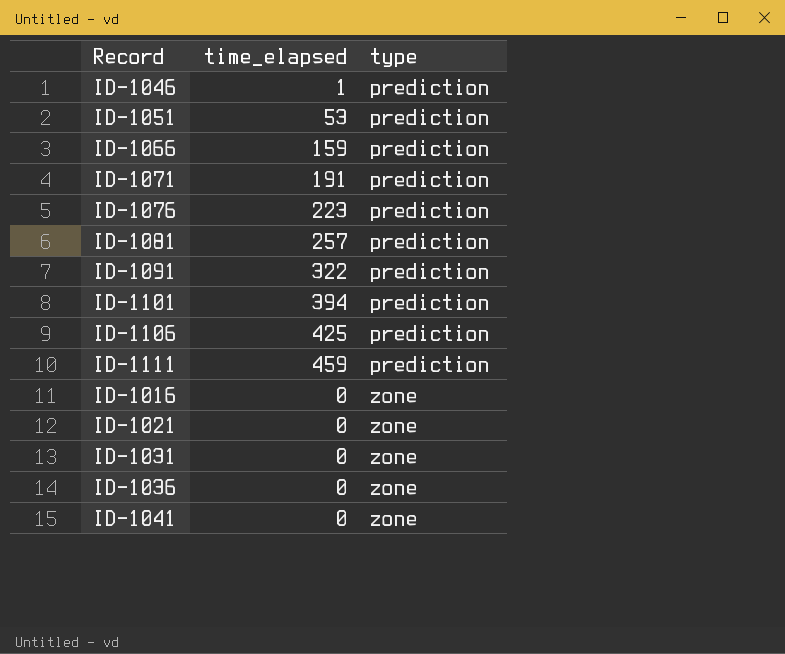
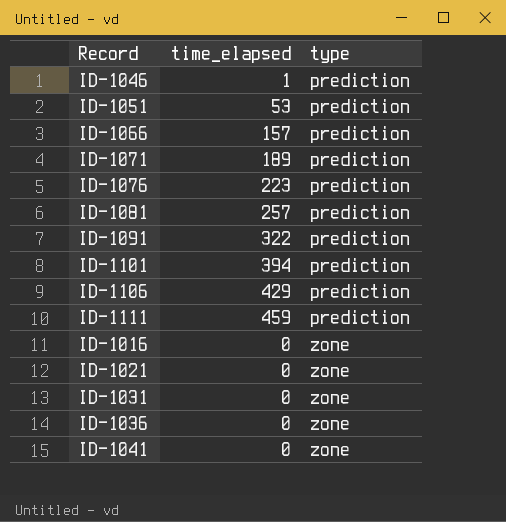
ID-1066 | time_elapsed: 159 -> 157
ID-1071 | time_elapsed: 191 -> 189
ID-1106 | time_elapsed: 425 -> 429

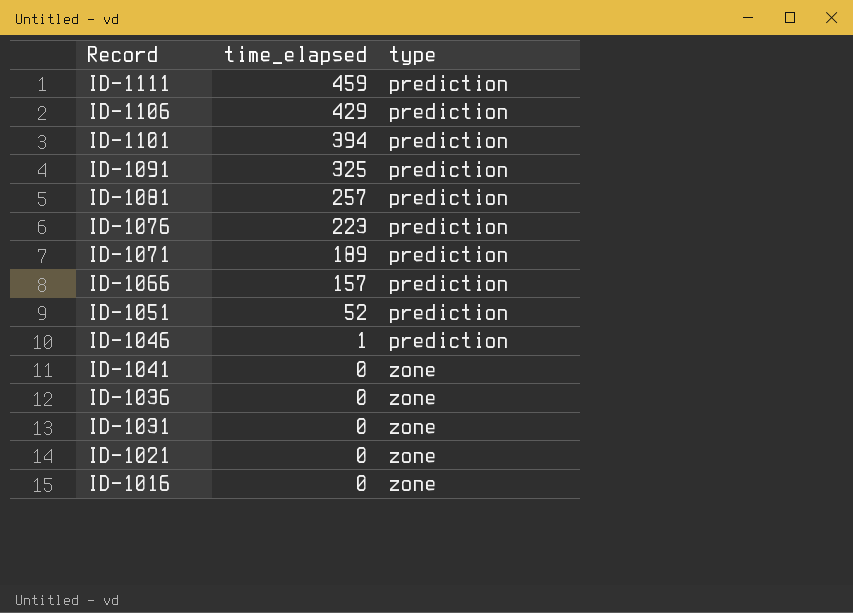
row order: type ascending -> Record descending
ID-1091 | time_elapsed: 322 -> 325
ID-1051 | time_elapsed: 53 -> 52

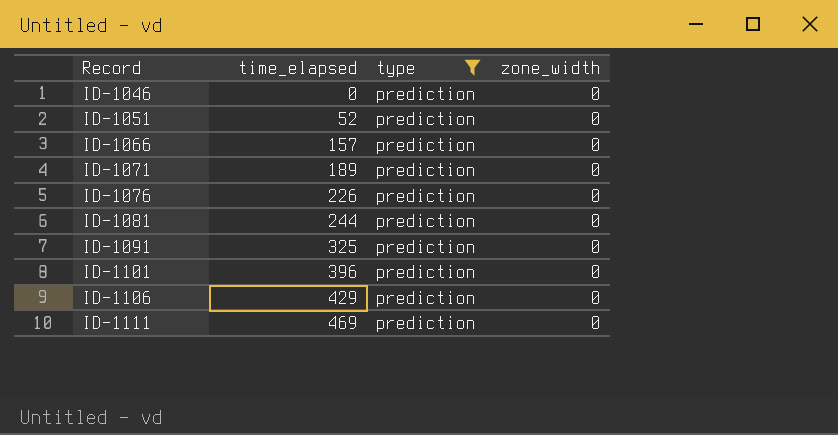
filter: none -> type = prediction
row order: Record descending -> Record ascending
column zone_width | position: none -> 4
ID-1046 | time_elapsed: 1 -> 0
ID-1076 | time_elapsed: 223 -> 226
ID-1081 | time_elapsed: 257 -> 244
ID-1101 | time_elapsed: 394 -> 396
ID-1111 | time_elapsed: 459 -> 469

